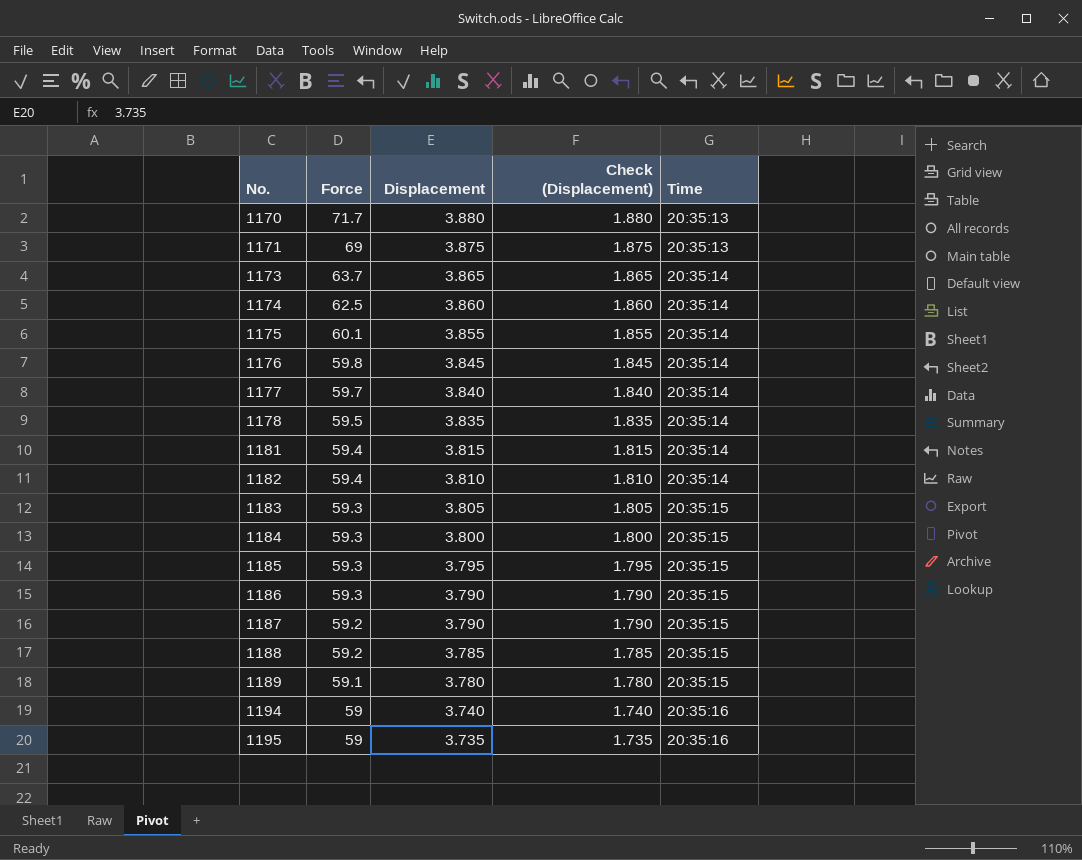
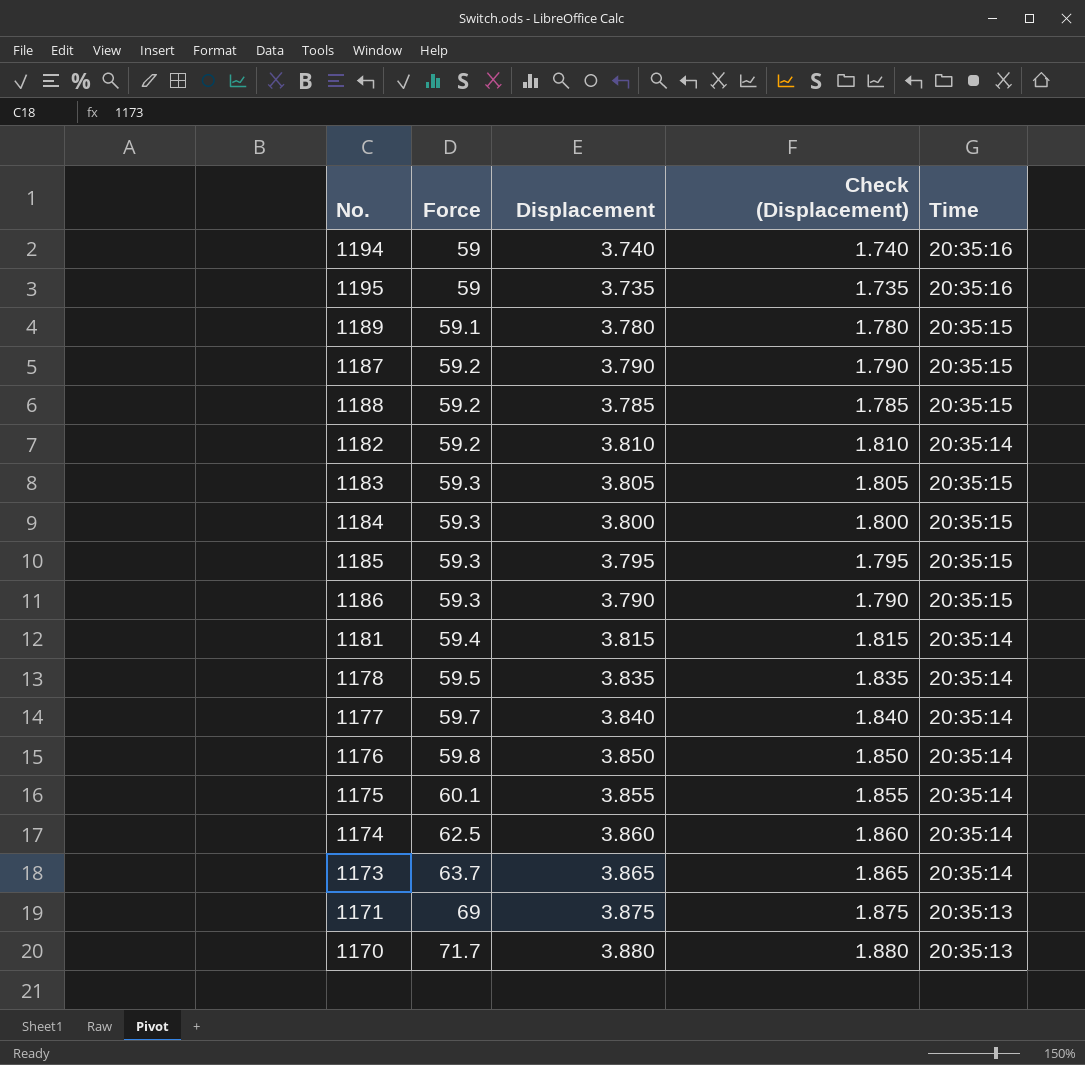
row order: No. ascending -> Force ascending
1182 | Force: 59.4 -> 59.2
1176 | Displacement: 3.845 -> 3.850
1176 | Check (Displacement): 1.845 -> 1.850

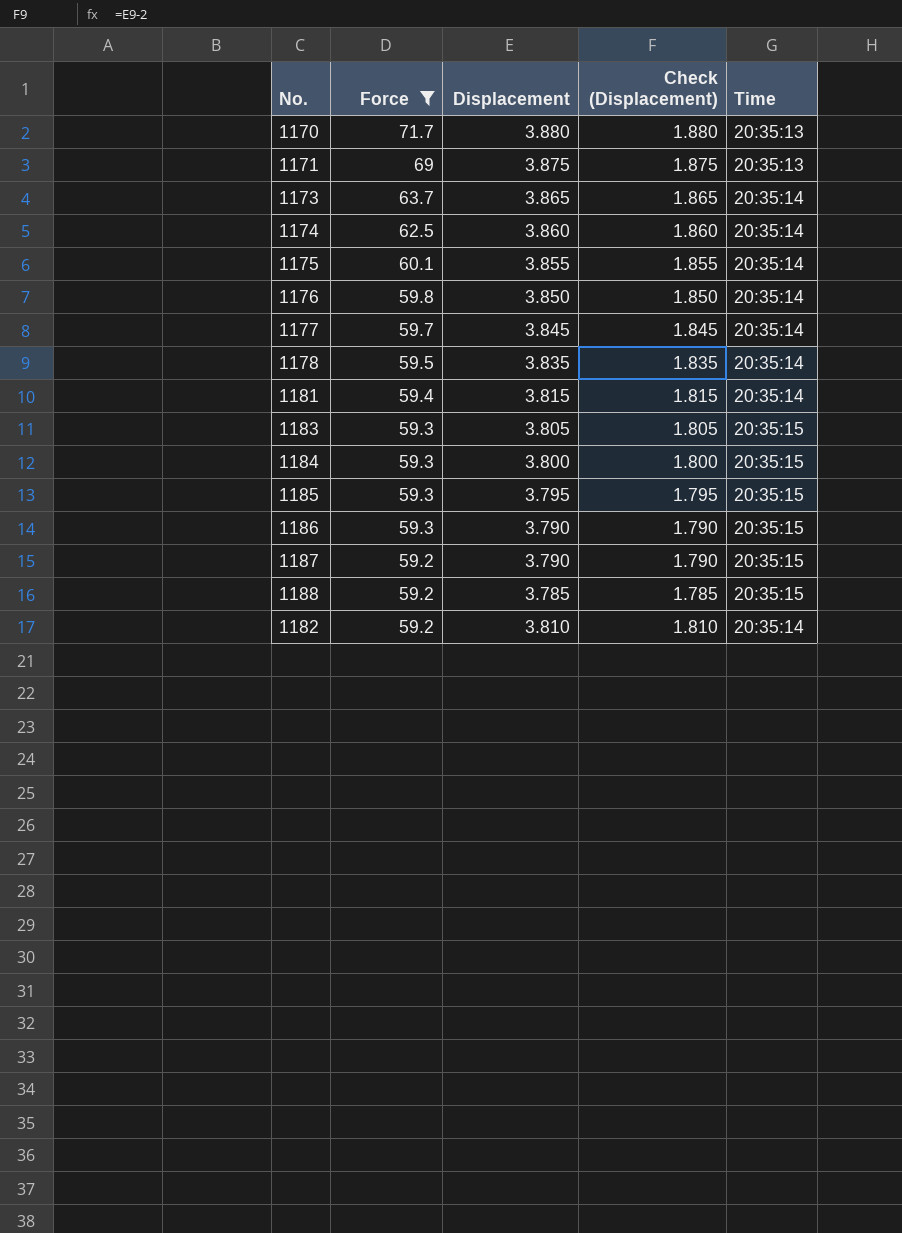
filter: none -> Force >= 59.2
row order: Force ascending -> Force descending
1177 | Displacement: 3.840 -> 3.845
1177 | Check (Displacement): 1.840 -> 1.845

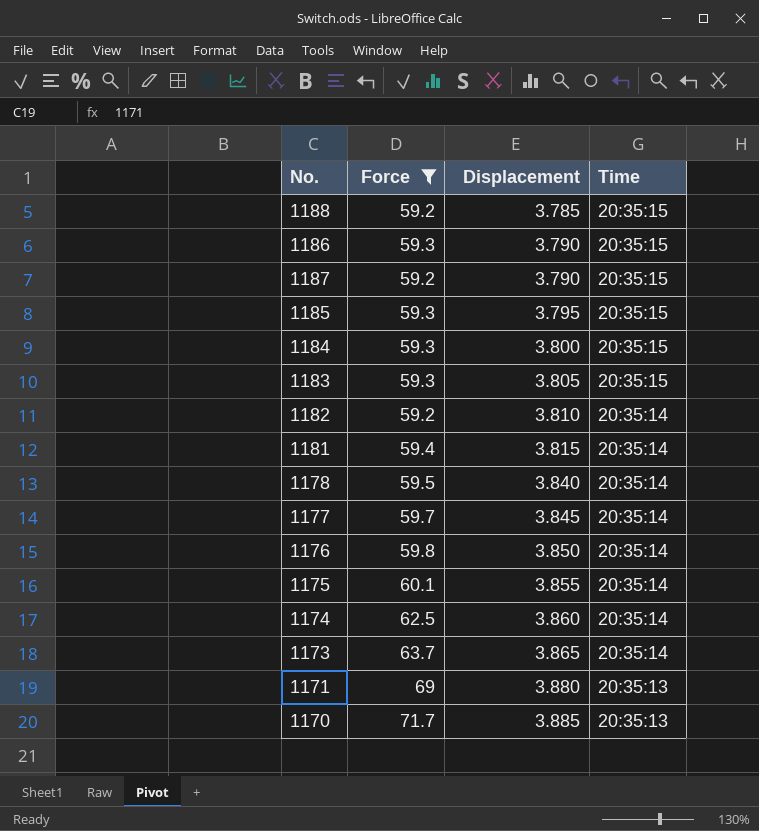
row order: Force descending -> Displacement ascending
column Check (Displacement) | formula: [Displacement] - 2 -> none
1178 | Displacement: 3.835 -> 3.840
1171 | Displacement: 3.875 -> 3.880
1170 | Displacement: 3.880 -> 3.885

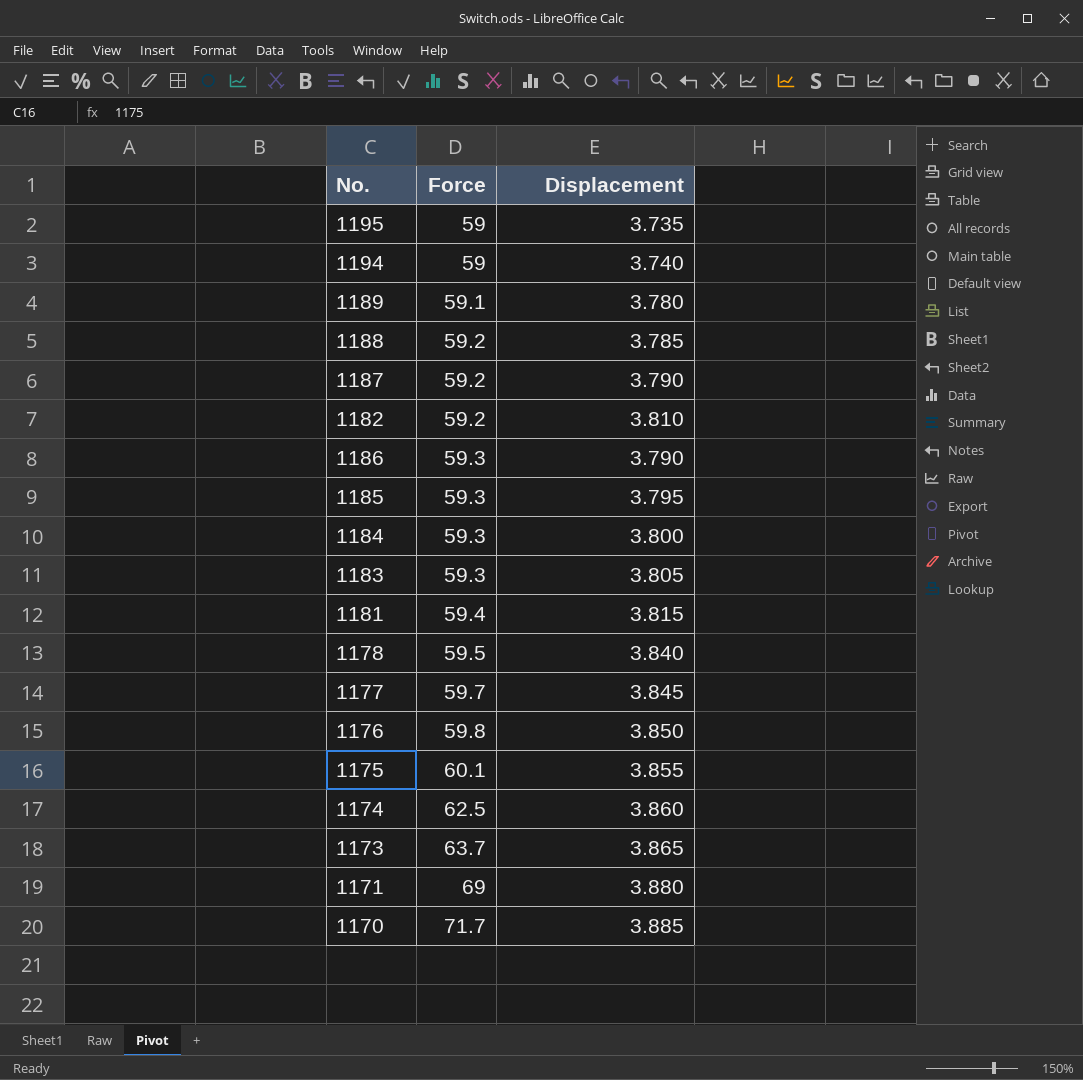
filter: Force >= 59.2 -> none
row order: Displacement ascending -> Force ascending
column Time | position: 4 -> none

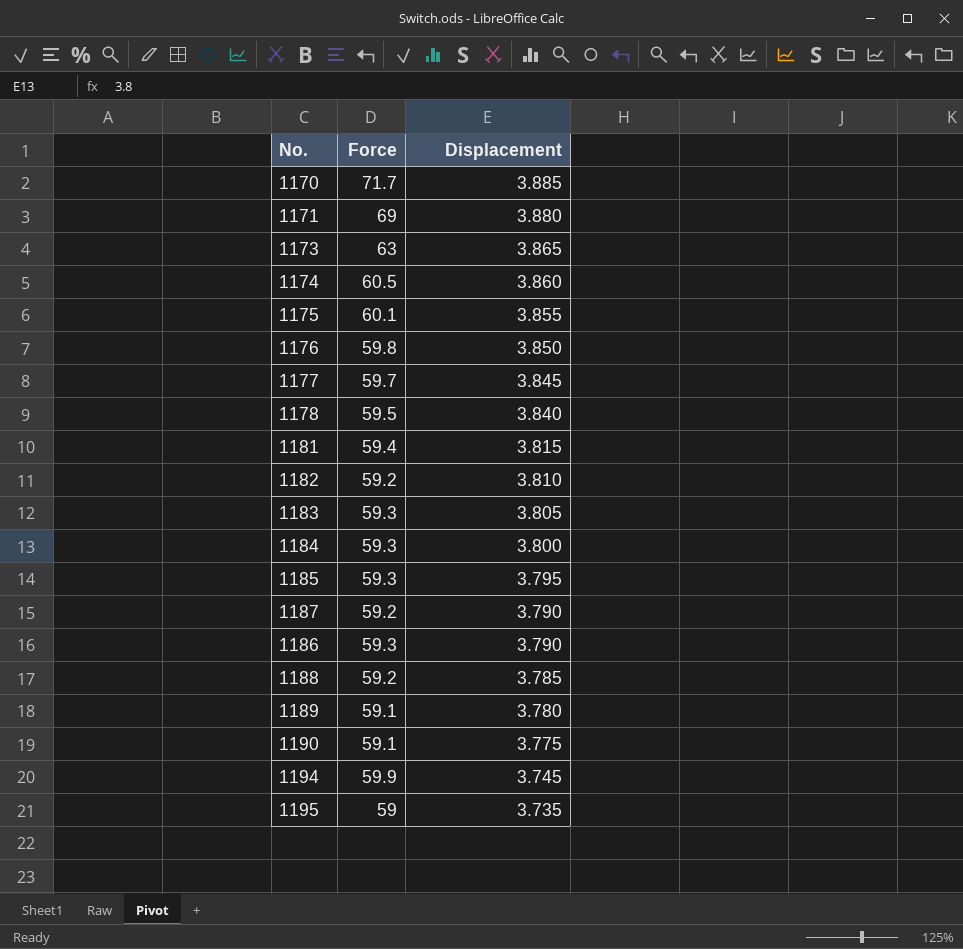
row order: Force ascending -> Displacement descending
1173 | Force: 63.7 -> 63
1174 | Force: 62.5 -> 60.5
row 1190: none -> 59.1 | 3.775
1194 | Force: 59 -> 59.9
1194 | Displacement: 3.740 -> 3.745

